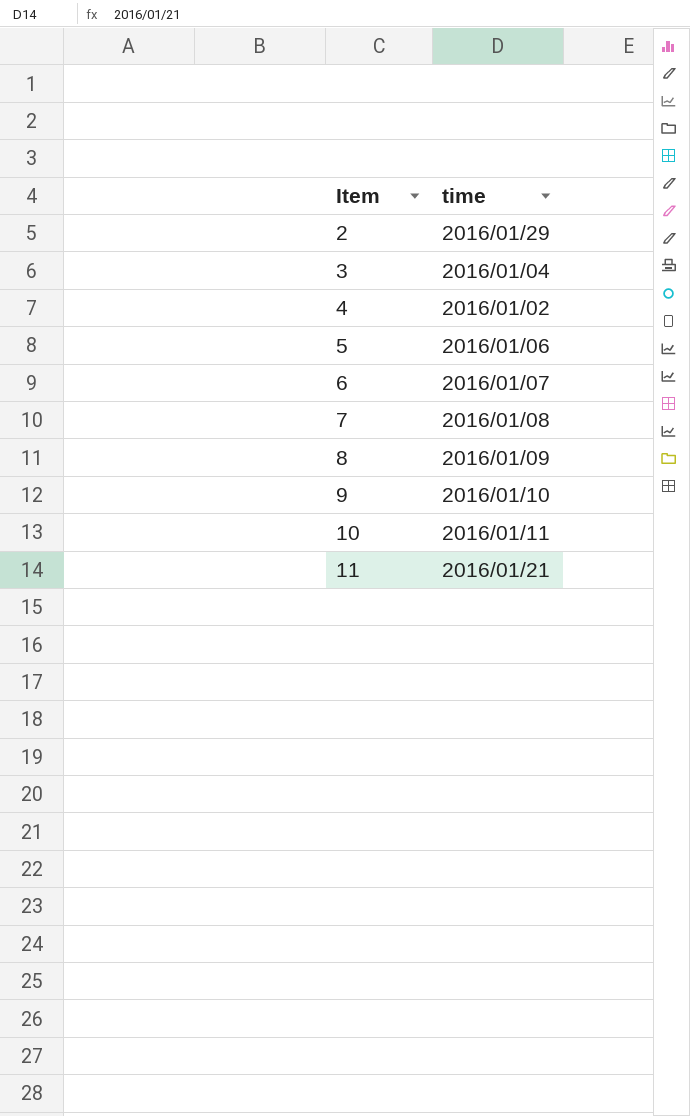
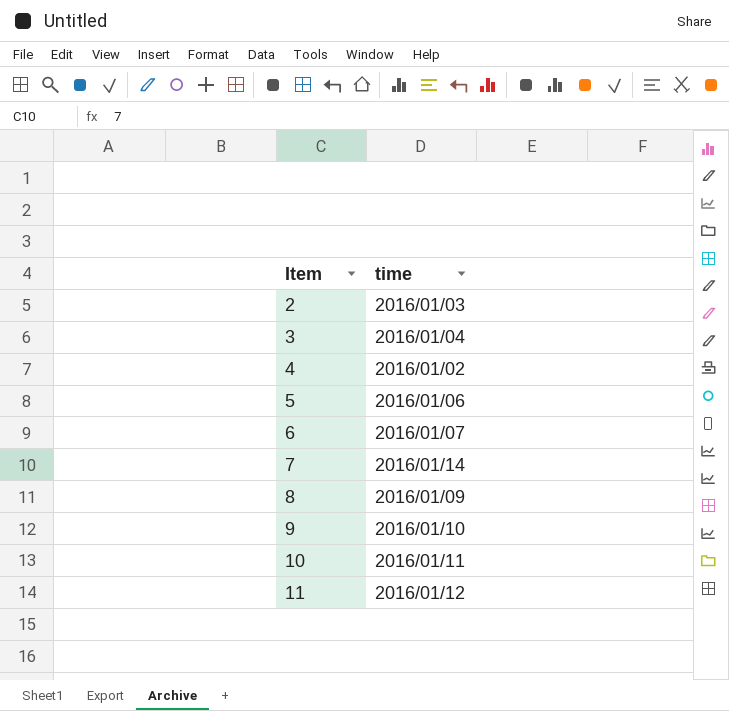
2 | time: 2016/01/29 -> 2016/01/03
7 | time: 2016/01/08 -> 2016/01/14
11 | time: 2016/01/21 -> 2016/01/12

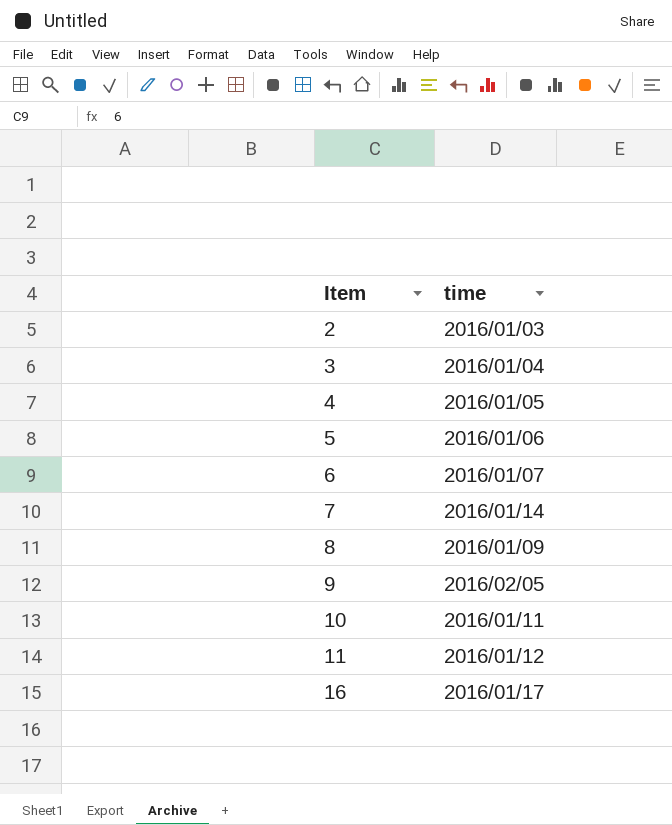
4 | time: 2016/01/02 -> 2016/01/05
9 | time: 2016/01/10 -> 2016/02/05
row 16: none -> 2016/01/17

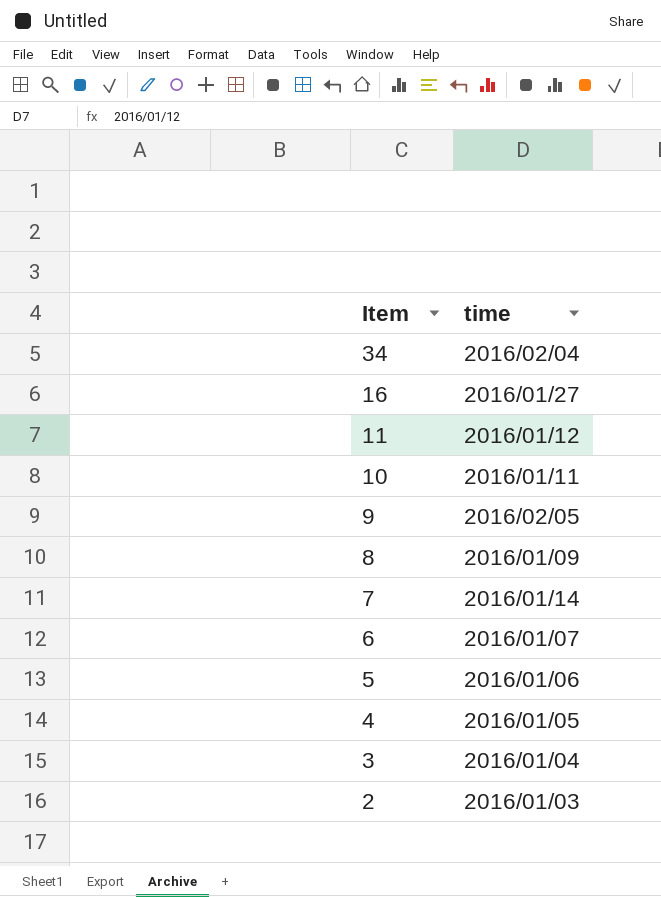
row order: Item ascending -> Item descending
row 34: none -> 2016/02/04
16 | time: 2016/01/17 -> 2016/01/27

